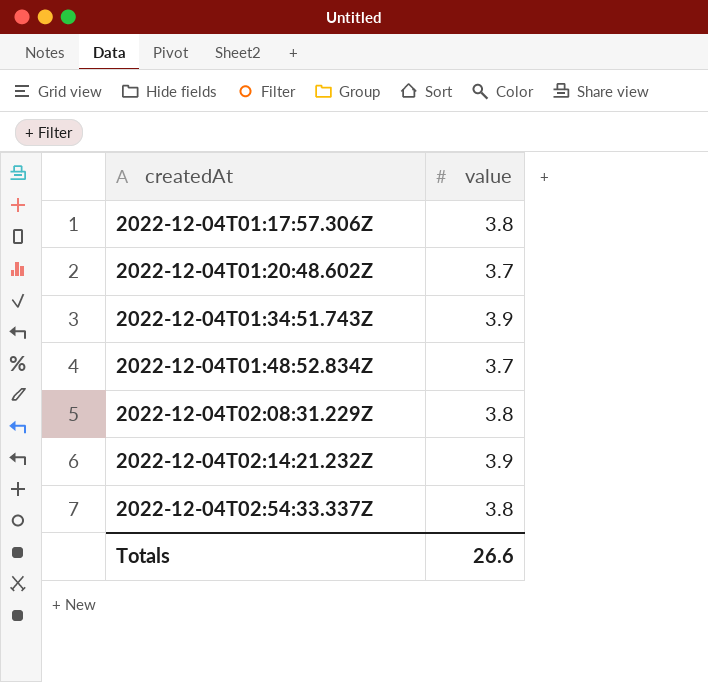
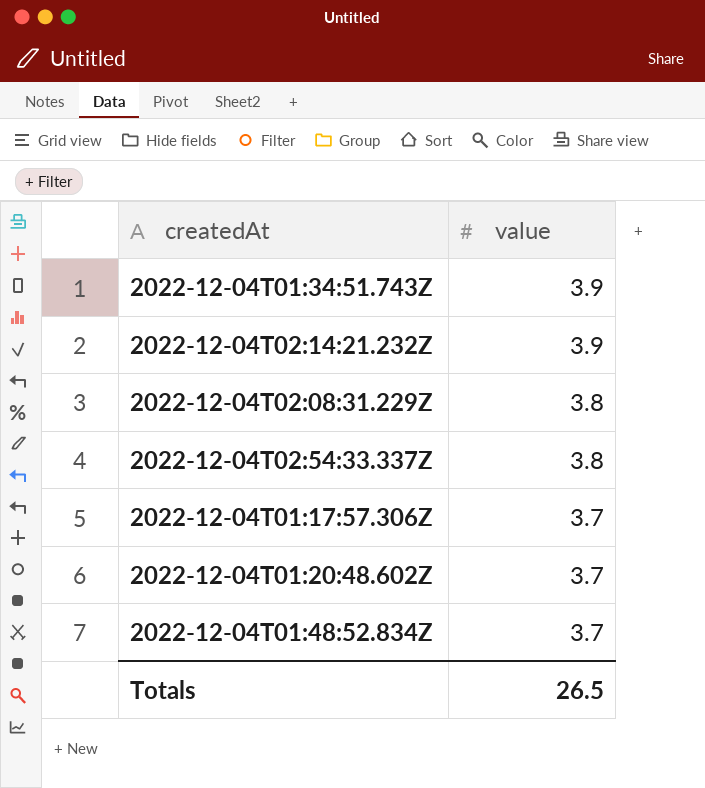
row order: createdAt ascending -> value descending
2022-12-04T01:17:57.306Z | value: 3.8 -> 3.7
Totals | value: 26.6 -> 26.5

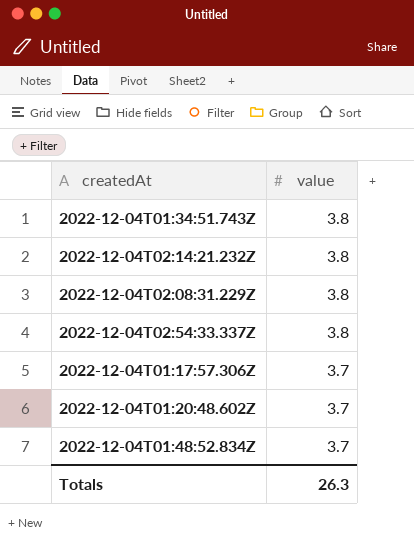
2022-12-04T01:34:51.743Z | value: 3.9 -> 3.8
2022-12-04T02:14:21.232Z | value: 3.9 -> 3.8
Totals | value: 26.5 -> 26.3

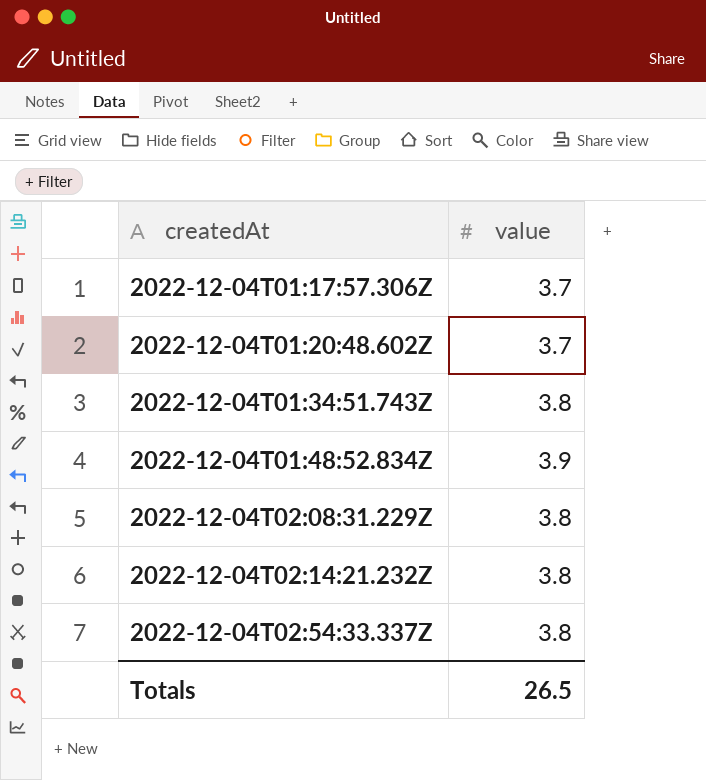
row order: value descending -> createdAt ascending
2022-12-04T01:48:52.834Z | value: 3.7 -> 3.9
Totals | value: 26.3 -> 26.5

